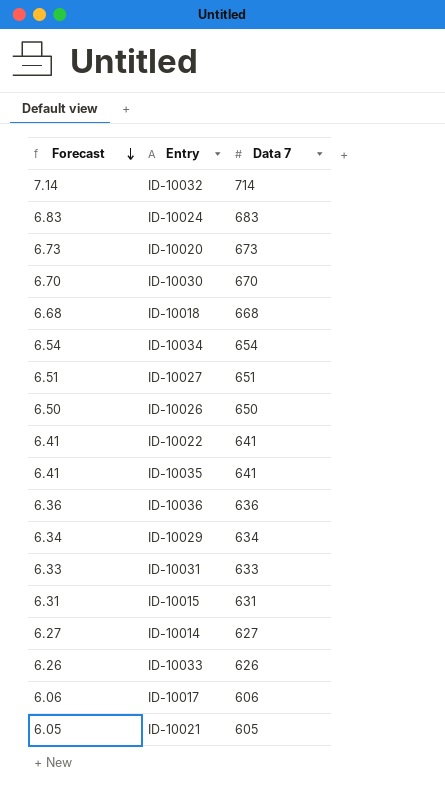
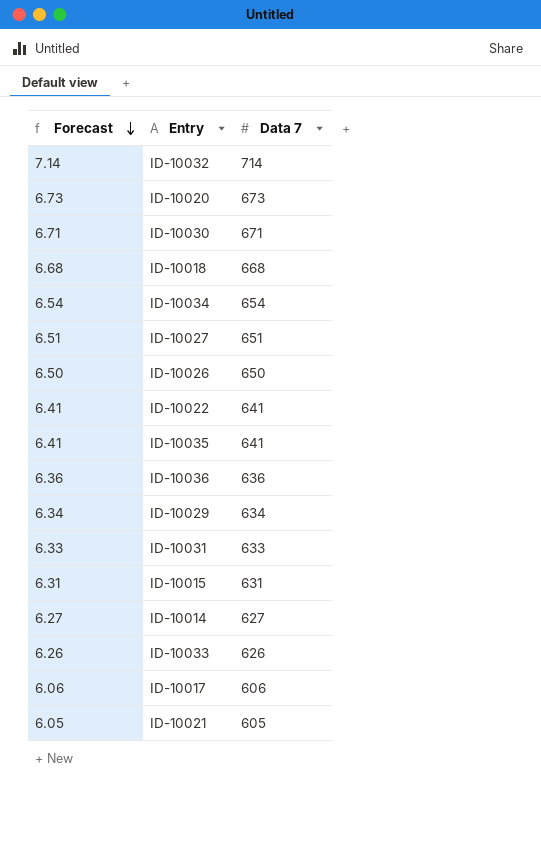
row ID-10024: 6.83 | 683 -> none
ID-10030 | Forecast: 6.70 -> 6.71
ID-10030 | Data 7: 670 -> 671

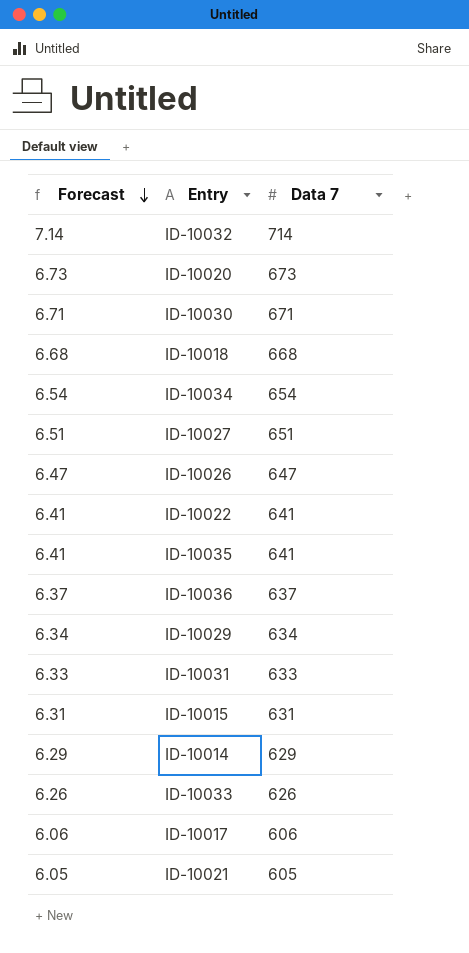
ID-10026 | Forecast: 6.50 -> 6.47
ID-10026 | Data 7: 650 -> 647
ID-10036 | Forecast: 6.36 -> 6.37
ID-10036 | Data 7: 636 -> 637
ID-10014 | Forecast: 6.27 -> 6.29
ID-10014 | Data 7: 627 -> 629

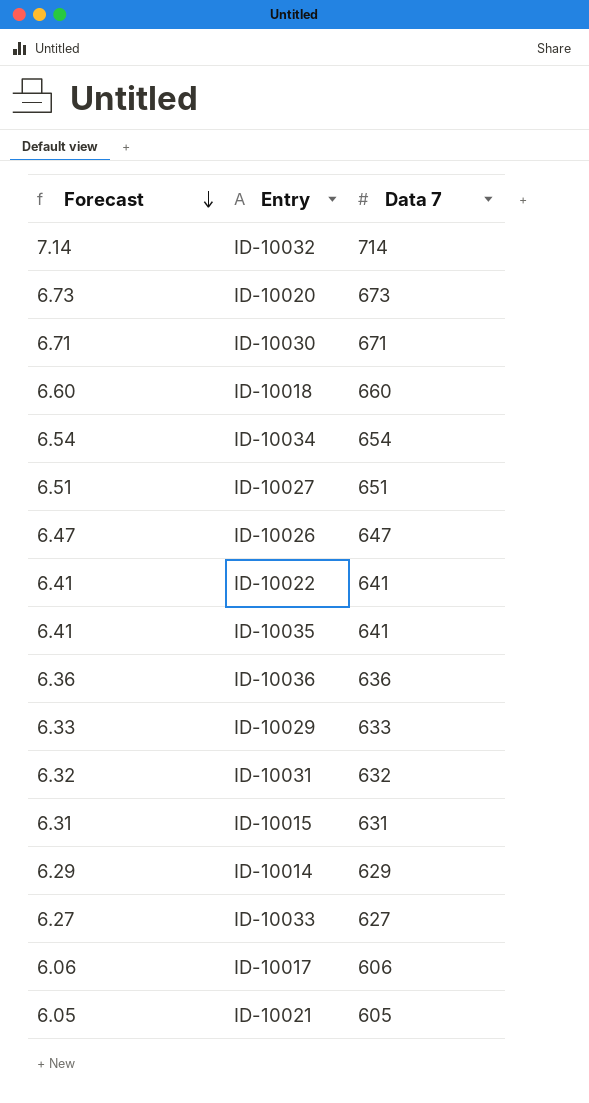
ID-10018 | Forecast: 6.68 -> 6.60
ID-10018 | Data 7: 668 -> 660
ID-10036 | Forecast: 6.37 -> 6.36
ID-10036 | Data 7: 637 -> 636
ID-10029 | Forecast: 6.34 -> 6.33
ID-10029 | Data 7: 634 -> 633
ID-10031 | Forecast: 6.33 -> 6.32
ID-10031 | Data 7: 633 -> 632
ID-10033 | Forecast: 6.26 -> 6.27
ID-10033 | Data 7: 626 -> 627

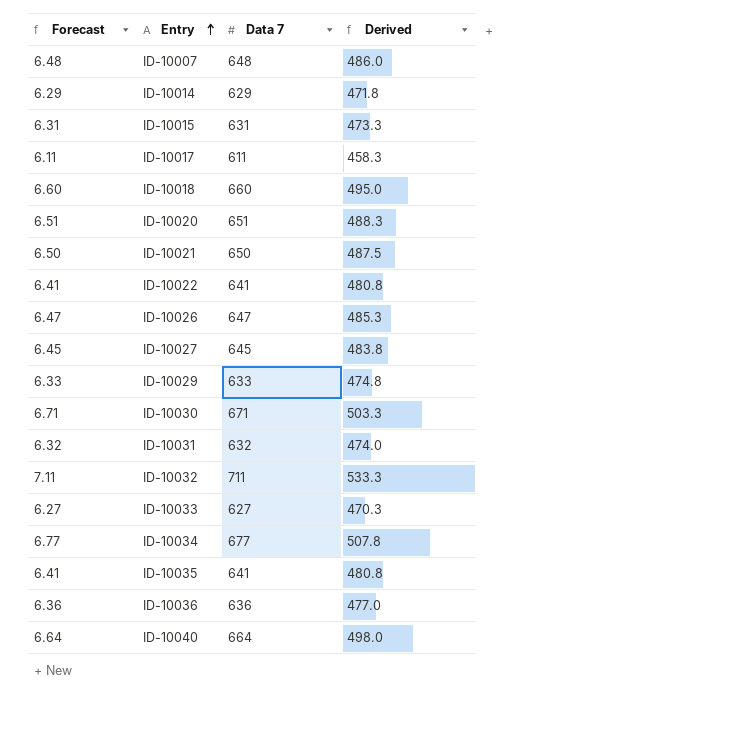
row order: Forecast descending -> Entry ascending
column Derived | formula: none -> [Data 7] * 0.75
row ID-10007: none -> 6.48 | 648 | 486.0
ID-10017 | Forecast: 6.06 -> 6.11
ID-10017 | Data 7: 606 -> 611
ID-10020 | Forecast: 6.73 -> 6.51
ID-10020 | Data 7: 673 -> 651
ID-10021 | Forecast: 6.05 -> 6.50
ID-10021 | Data 7: 605 -> 650
ID-10027 | Forecast: 6.51 -> 6.45
ID-10027 | Data 7: 651 -> 645
ID-10032 | Forecast: 7.14 -> 7.11
ID-10032 | Data 7: 714 -> 711
ID-10034 | Forecast: 6.54 -> 6.77
ID-10034 | Data 7: 654 -> 677
row ID-10040: none -> 6.64 | 664 | 498.0

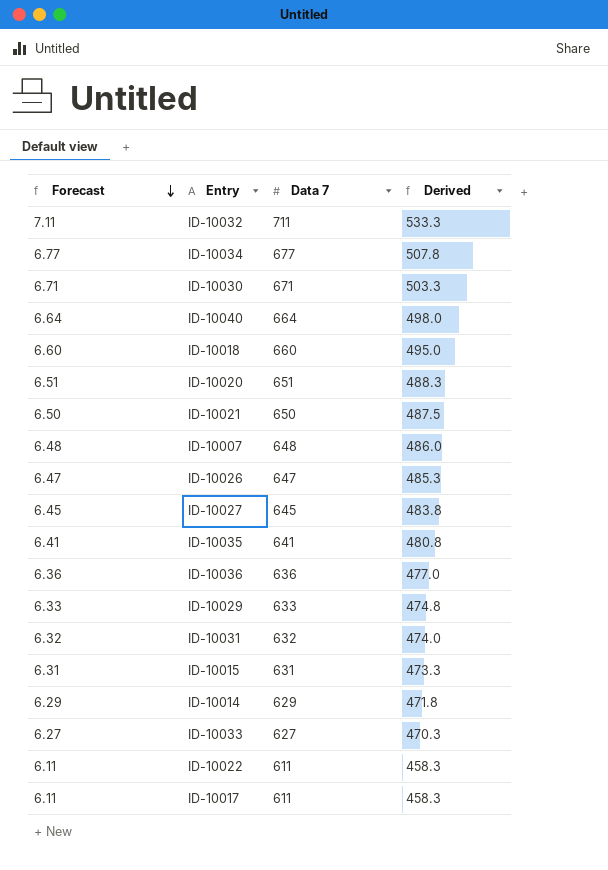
row order: Entry ascending -> Forecast descending
ID-10022 | Forecast: 6.41 -> 6.11
ID-10022 | Data 7: 641 -> 611
ID-10022 | Derived: 480.8 -> 458.3

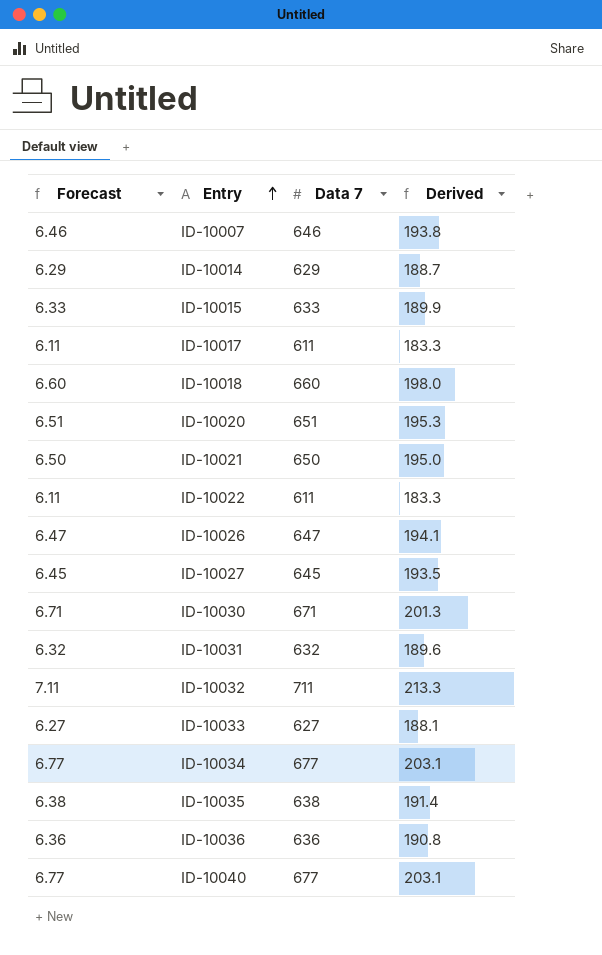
row order: Forecast descending -> Entry ascending
column Derived | formula: [Data 7] * 0.75 -> [Data 7] * 0.3
row ID-10029: 6.33 | 633 | 474.8 -> none
ID-10007 | Forecast: 6.48 -> 6.46
ID-10007 | Data 7: 648 -> 646
ID-10015 | Forecast: 6.31 -> 6.33
ID-10015 | Data 7: 631 -> 633
ID-10035 | Forecast: 6.41 -> 6.38
ID-10035 | Data 7: 641 -> 638
ID-10040 | Forecast: 6.64 -> 6.77
ID-10040 | Data 7: 664 -> 677

